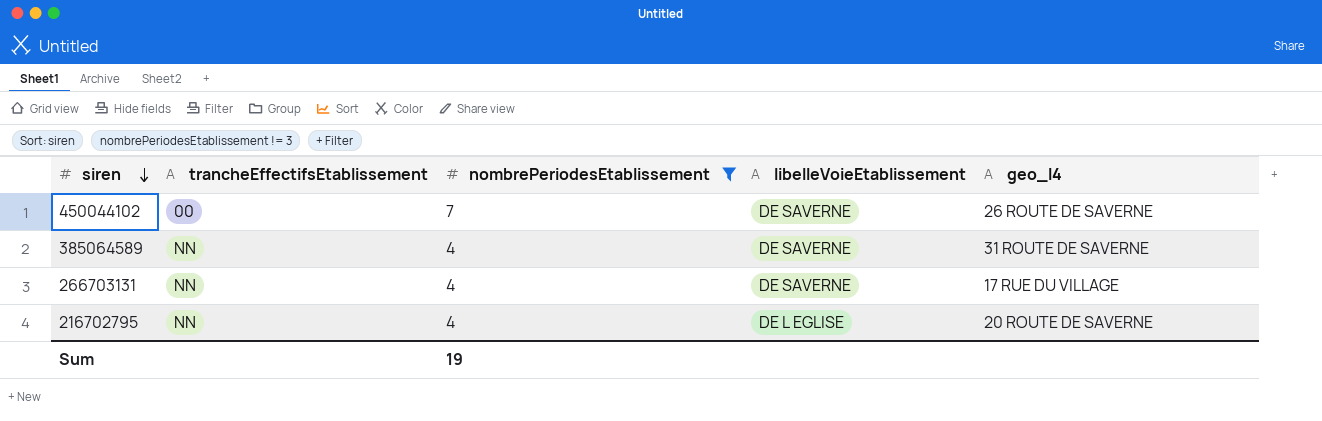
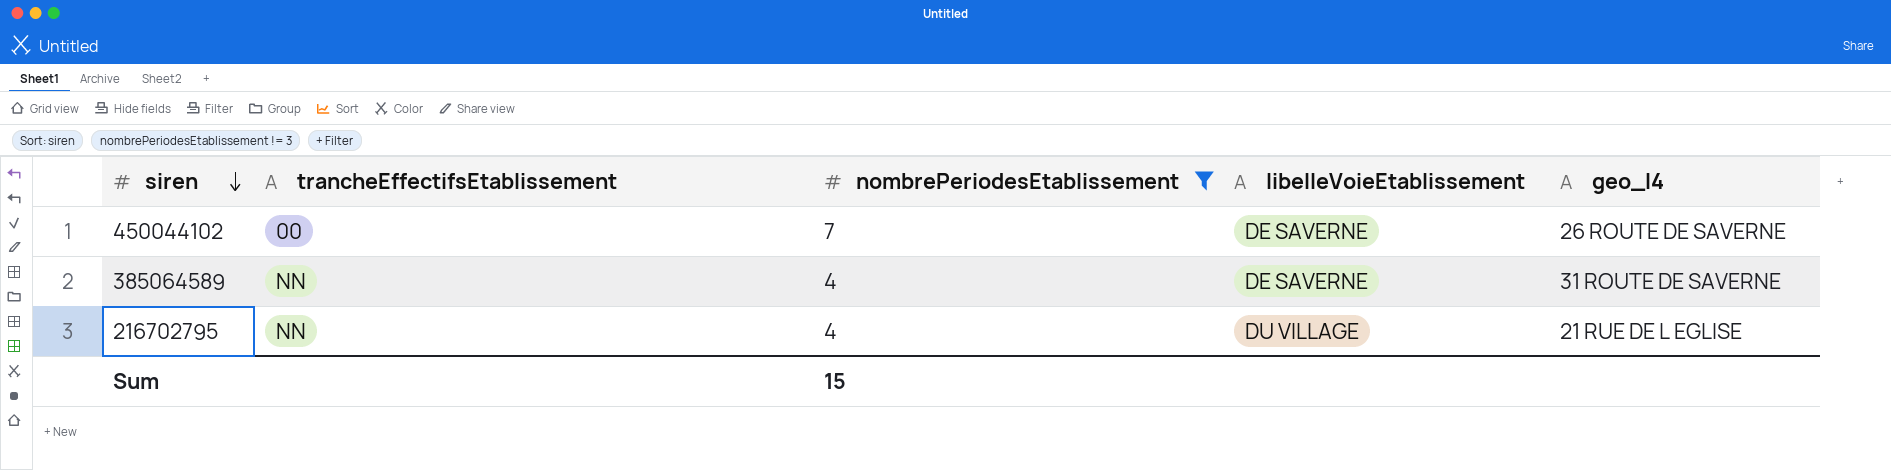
row 266703131: NN | 4 | DE SAVERNE | 17 RUE DU VILLAGE -> none
216702795 | libelleVoieEtablissement: DE L EGLISE -> DU VILLAGE
216702795 | geo_l4: 20 ROUTE DE SAVERNE -> 21 RUE DE L EGLISE
Sum | nombrePeriodesEtablissement: 19 -> 15

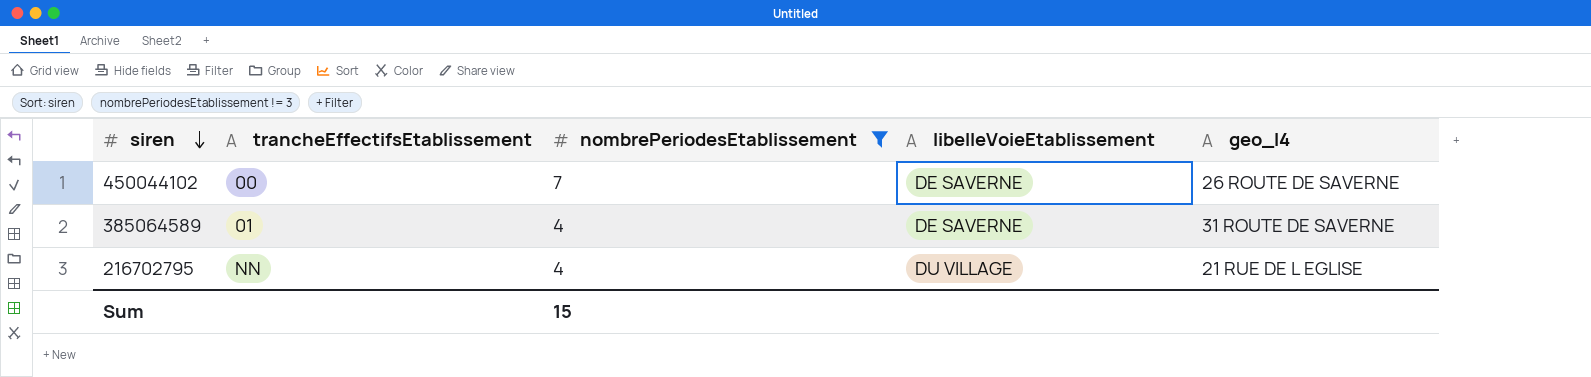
385064589 | trancheEffectifsEtablissement: NN -> 01

